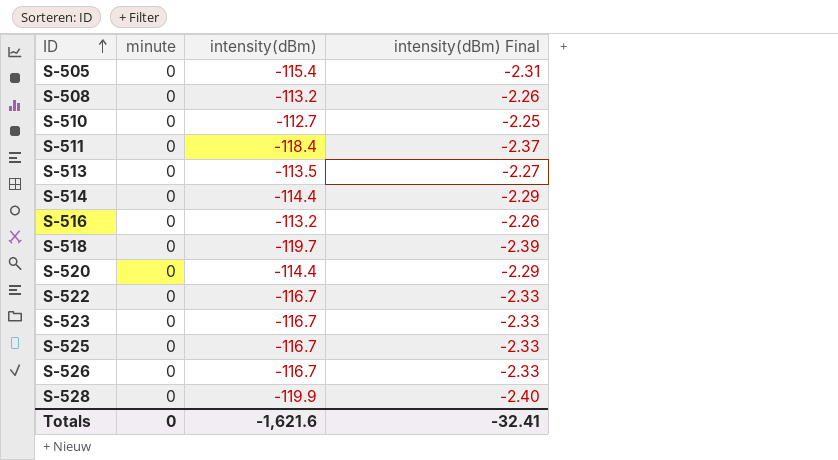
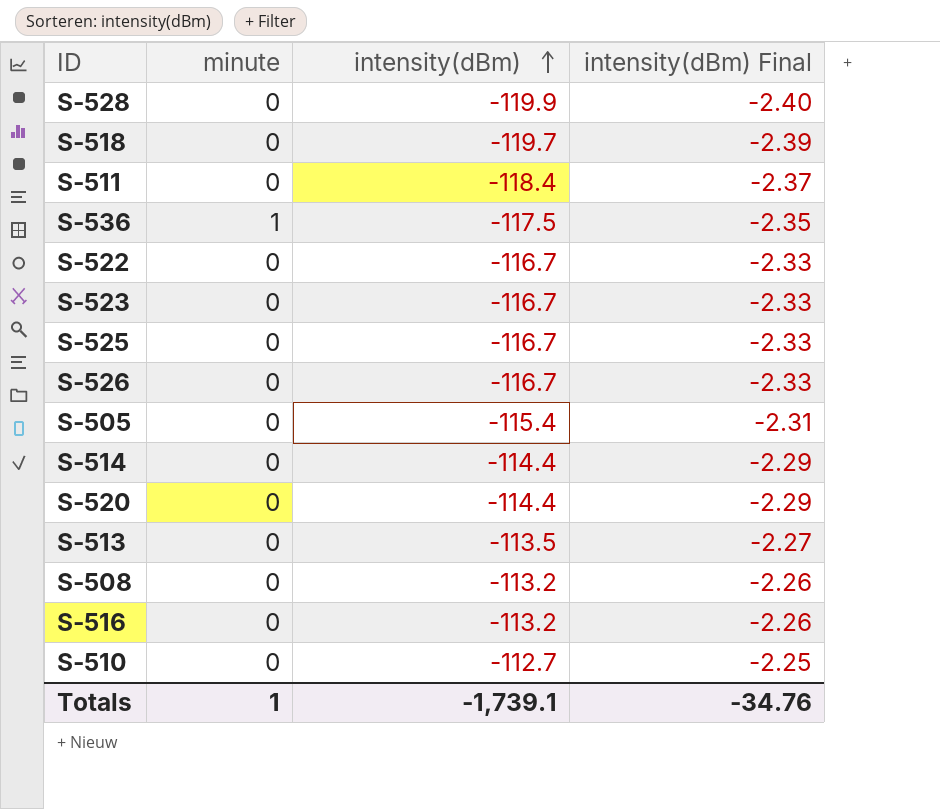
row order: ID ascending -> intensity(dBm) ascending
row S-536: none -> 1 | -117.5 | -2.35
Totals | minute: 0 -> 1
Totals | intensity(dBm): -1,621.6 -> -1,739.1
Totals | intensity(dBm) Final: -32.41 -> -34.76

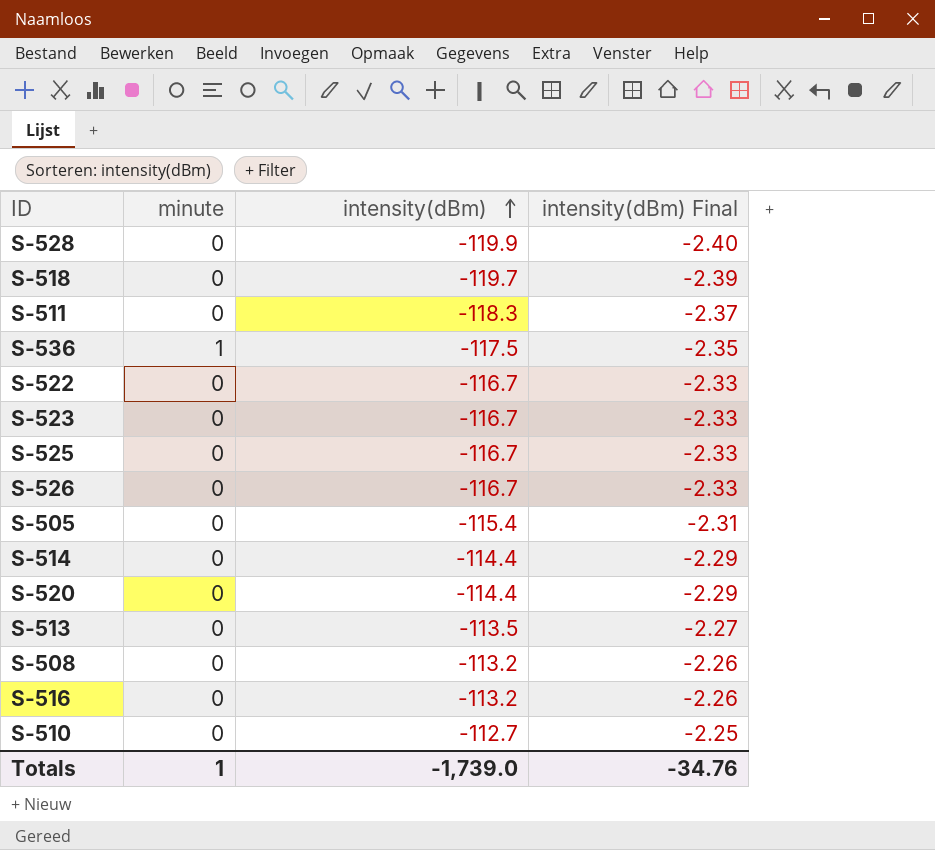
S-511 | intensity(dBm): -118.4 -> -118.3
Totals | intensity(dBm): -1,739.1 -> -1,739.0

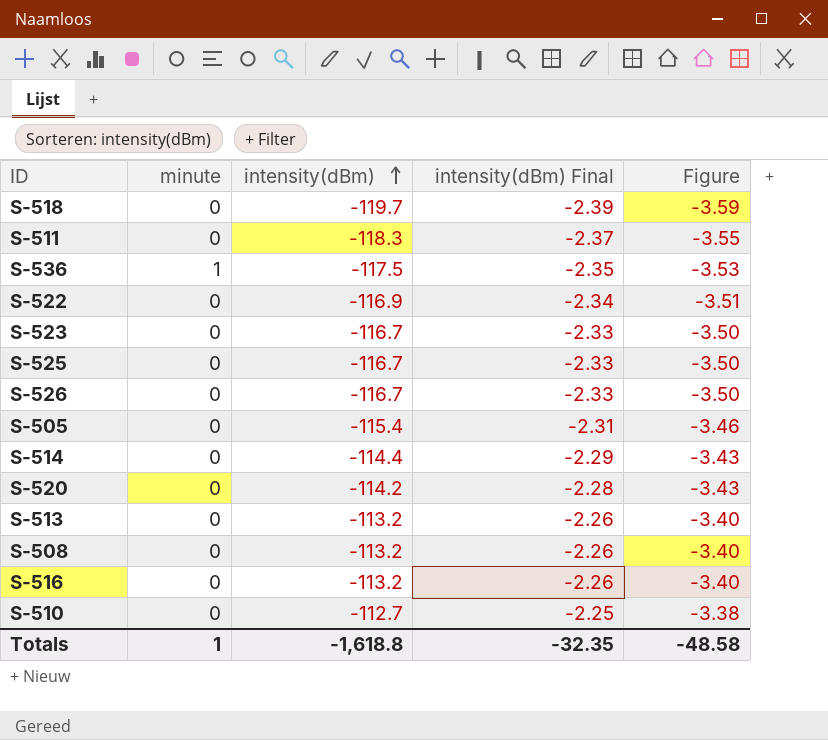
column Figure | formula: none -> [intensity(dBm)] * 0.03
row S-528: 0 | -119.9 | -2.40 -> none
S-522 | intensity(dBm): -116.7 -> -116.9
S-522 | intensity(dBm) Final: -2.33 -> -2.34
S-520 | intensity(dBm): -114.4 -> -114.2
S-520 | intensity(dBm) Final: -2.29 -> -2.28
S-513 | intensity(dBm): -113.5 -> -113.2
S-513 | intensity(dBm) Final: -2.27 -> -2.26
Totals | intensity(dBm): -1,739.0 -> -1,618.8
Totals | intensity(dBm) Final: -34.76 -> -32.35

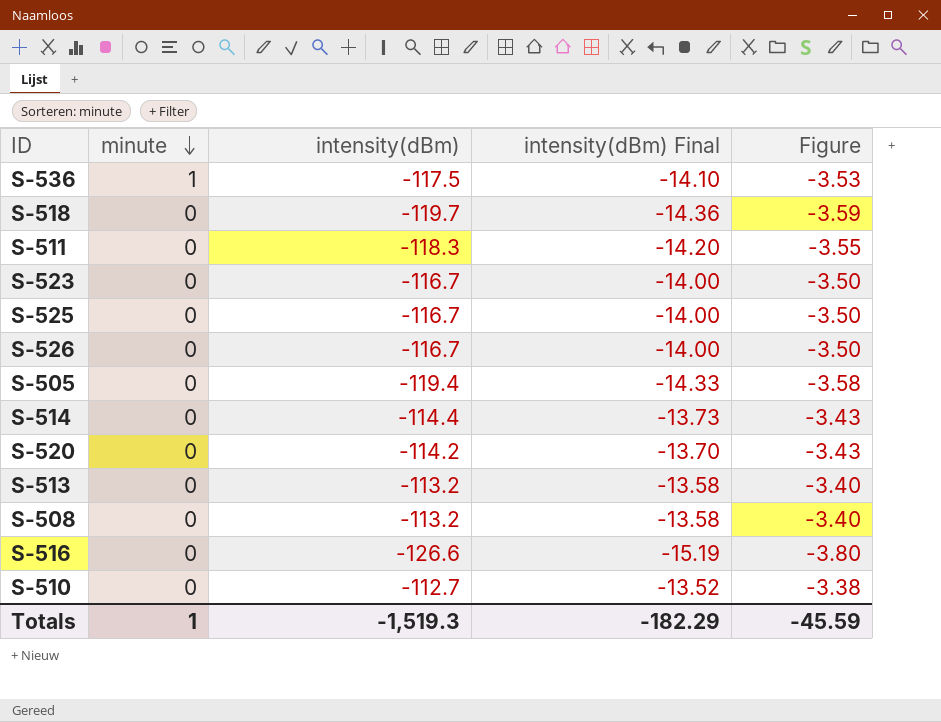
row order: intensity(dBm) ascending -> minute descending
column intensity(dBm) Final | formula: [intensity(dBm)] * 0.02 -> [intensity(dBm)] * 0.12
row S-522: 0 | -116.9 | -2.34 | -3.51 -> none
S-505 | intensity(dBm): -115.4 -> -119.4
S-505 | Figure: -3.46 -> -3.58
S-516 | intensity(dBm): -113.2 -> -126.6
S-516 | Figure: -3.40 -> -3.80
Totals | intensity(dBm): -1,618.8 -> -1,519.3
Totals | intensity(dBm) Final: -32.35 -> -182.29
Totals | Figure: -48.58 -> -45.59

